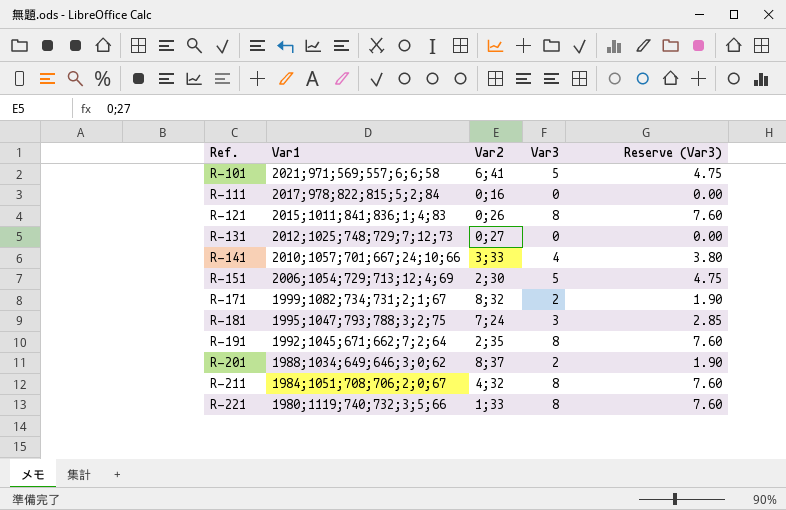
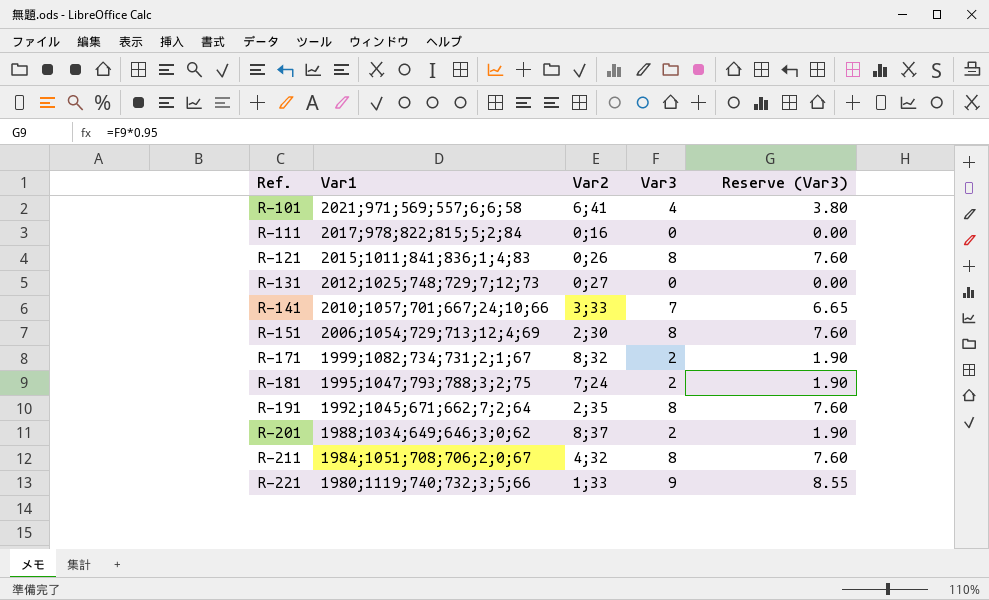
R-101 | Var3: 5 -> 4
R-101 | Reserve (Var3): 4.75 -> 3.80
R-141 | Var3: 4 -> 7
R-141 | Reserve (Var3): 3.80 -> 6.65
R-151 | Var3: 5 -> 8
R-151 | Reserve (Var3): 4.75 -> 7.60
R-181 | Var3: 3 -> 2
R-181 | Reserve (Var3): 2.85 -> 1.90
R-221 | Var3: 8 -> 9
R-221 | Reserve (Var3): 7.60 -> 8.55

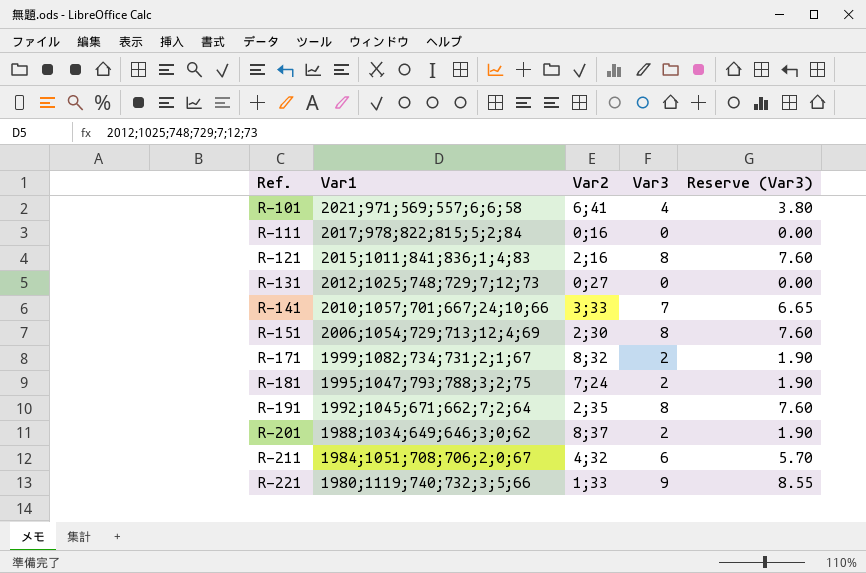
R-121 | Var2: 0;26 -> 2;16
R-211 | Var3: 8 -> 6
R-211 | Reserve (Var3): 7.60 -> 5.70

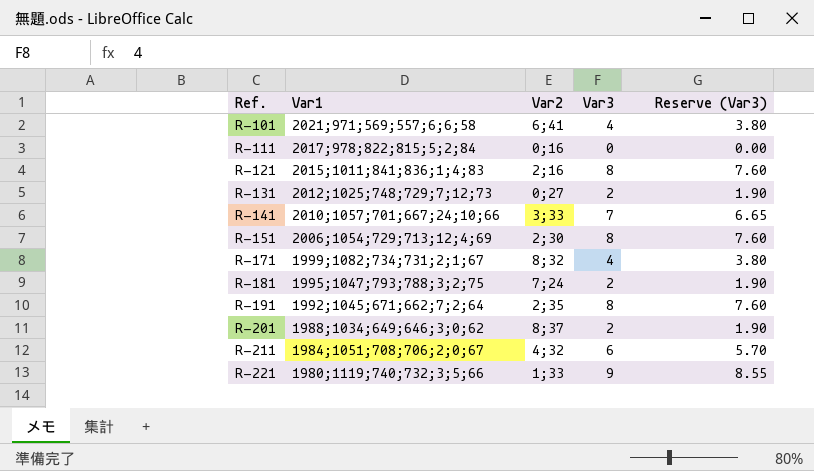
R-131 | Var3: 0 -> 2
R-131 | Reserve (Var3): 0.00 -> 1.90
R-171 | Var3: 2 -> 4
R-171 | Reserve (Var3): 1.90 -> 3.80

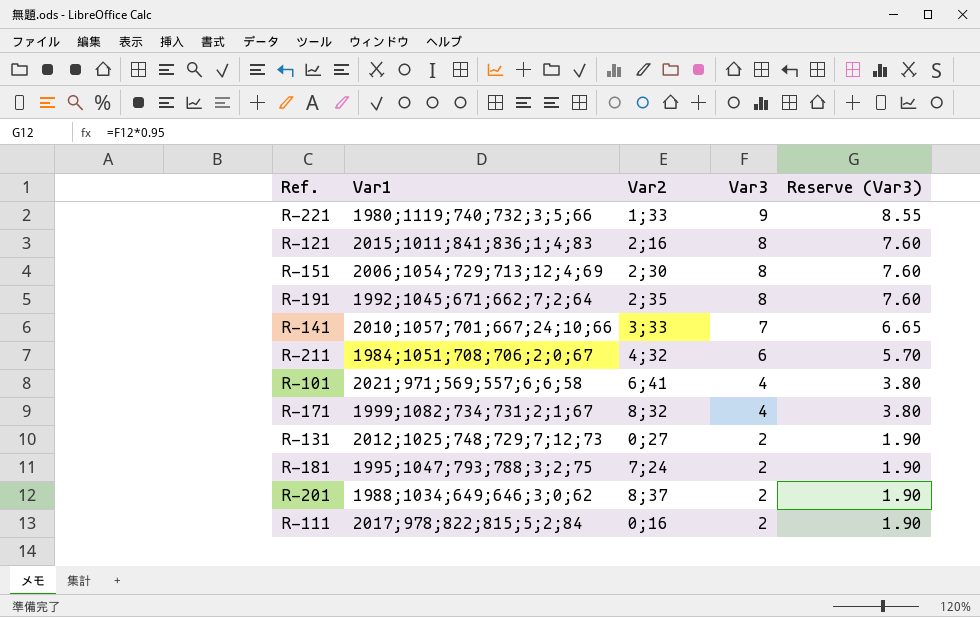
row order: Ref. ascending -> Var3 descending
R-111 | Var3: 0 -> 2
R-111 | Reserve (Var3): 0.00 -> 1.90

